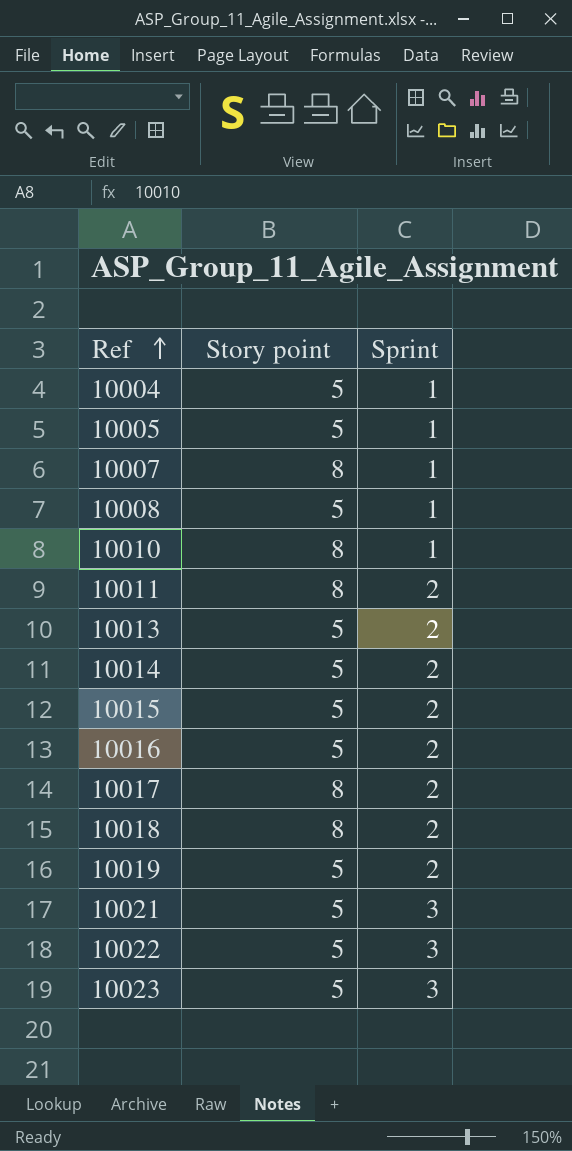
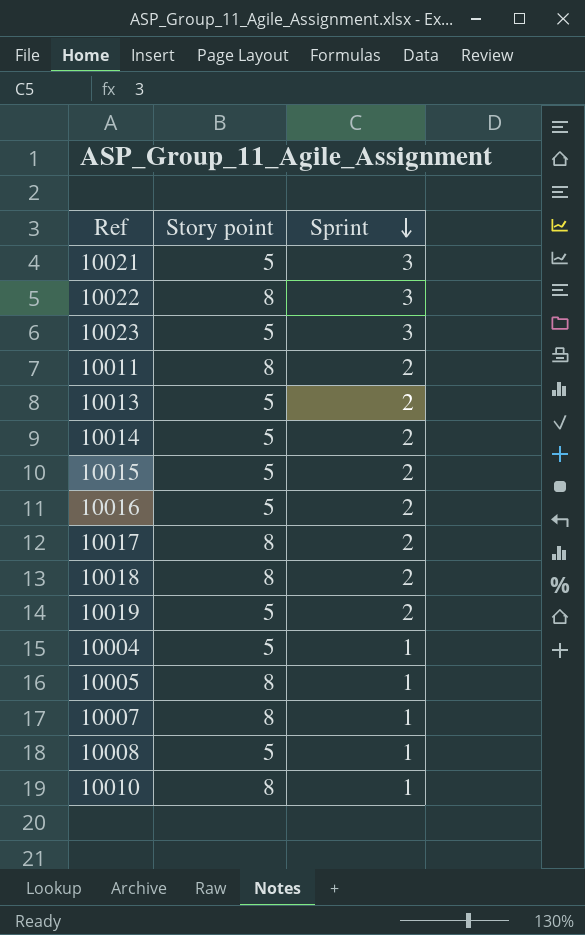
row order: Ref ascending -> Sprint descending
10022 | Story point: 5 -> 8
10005 | Story point: 5 -> 8

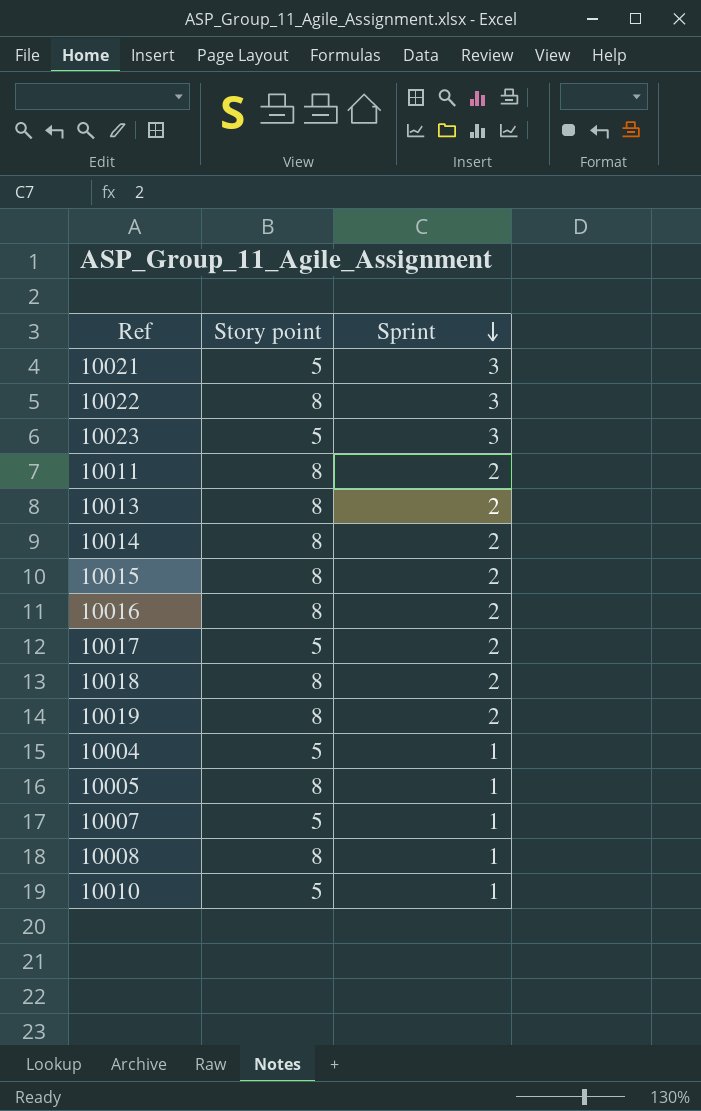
10013 | Story point: 5 -> 8
10014 | Story point: 5 -> 8
10015 | Story point: 5 -> 8
10016 | Story point: 5 -> 8
10017 | Story point: 8 -> 5
10019 | Story point: 5 -> 8
10007 | Story point: 8 -> 5
10008 | Story point: 5 -> 8
10010 | Story point: 8 -> 5

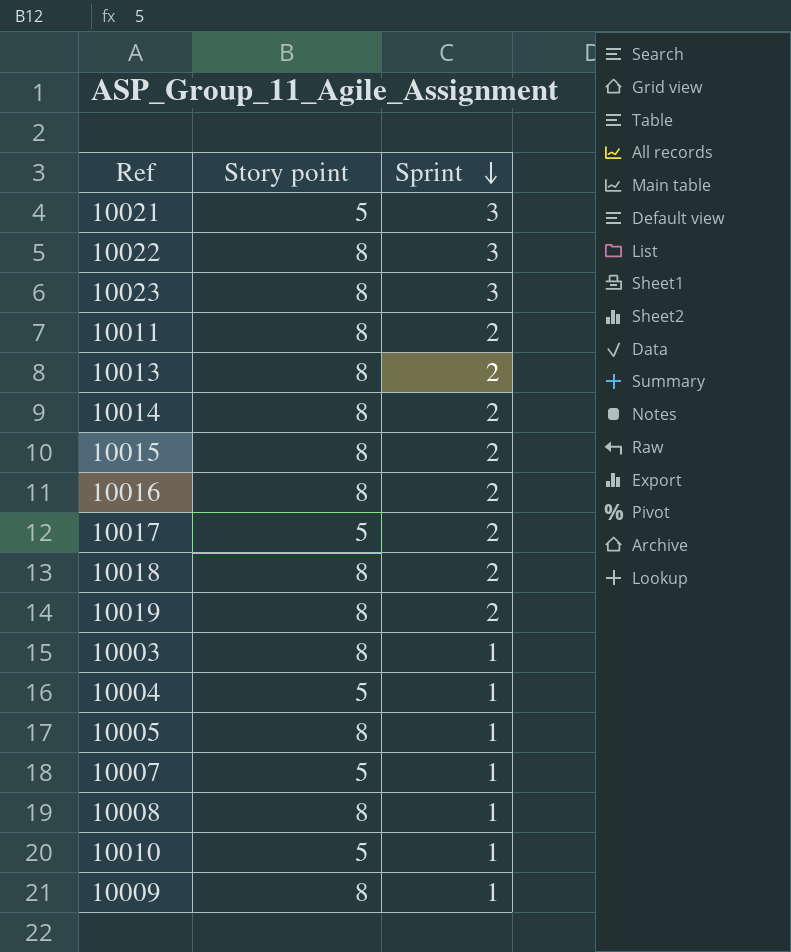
10023 | Story point: 5 -> 8
row 10003: none -> 8 | 1
row 10009: none -> 8 | 1

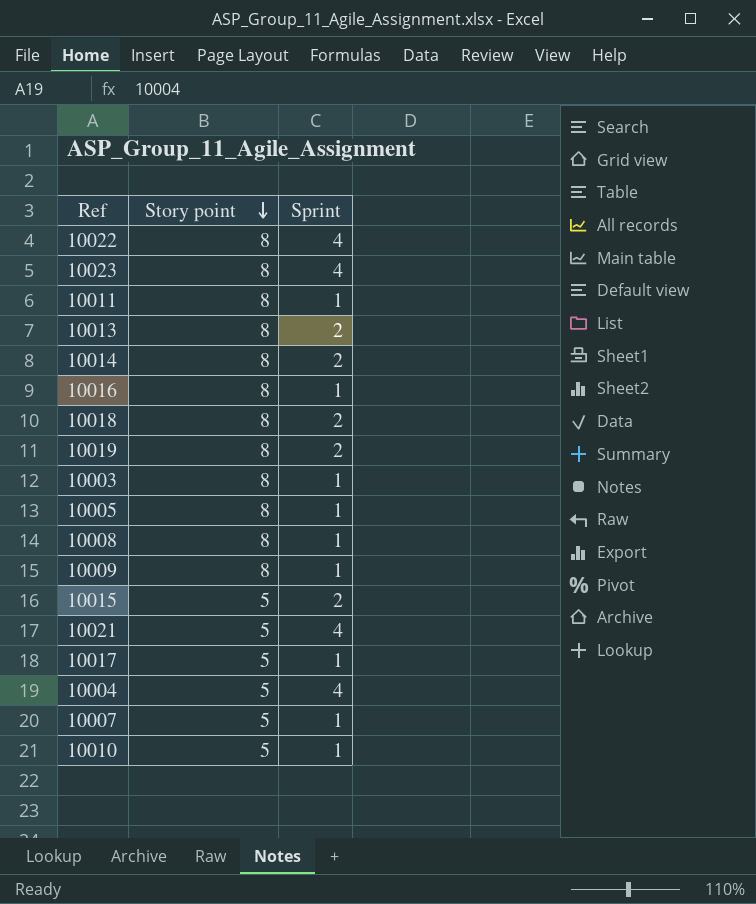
row order: Sprint descending -> Story point descending
10022 | Sprint: 3 -> 4
10023 | Sprint: 3 -> 4
10011 | Sprint: 2 -> 1
10016 | Sprint: 2 -> 1
10015 | Story point: 8 -> 5
10021 | Sprint: 3 -> 4
10017 | Sprint: 2 -> 1
10004 | Sprint: 1 -> 4

